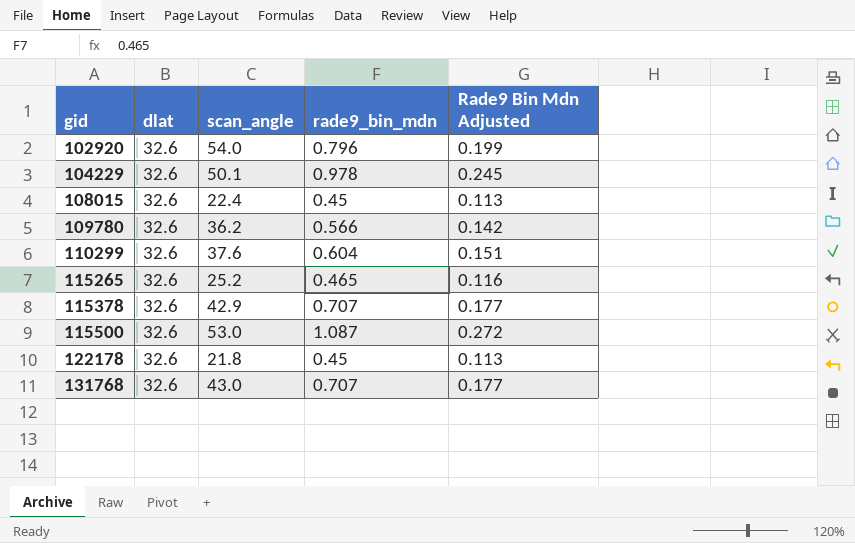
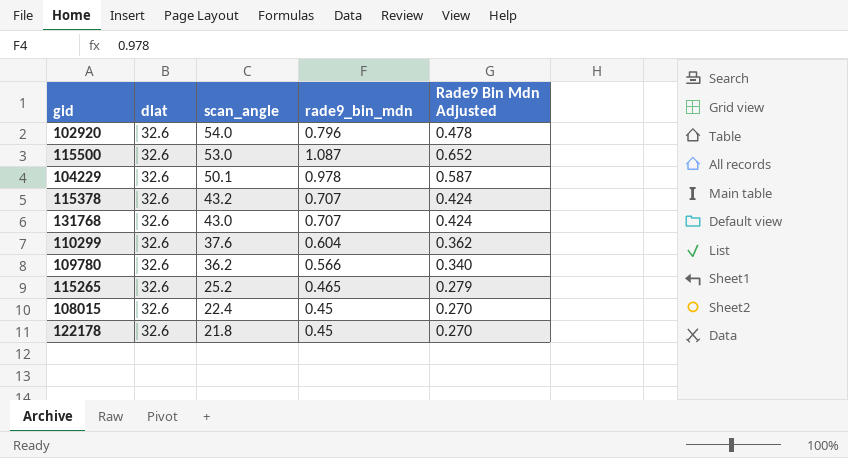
row order: gid ascending -> scan_angle descending
column Rade9 Bin Mdn Adjusted | formula: [rade9_bin_mdn] * 0.25 -> [rade9_bin_mdn] * 0.6
115378 | scan_angle: 42.9 -> 43.2

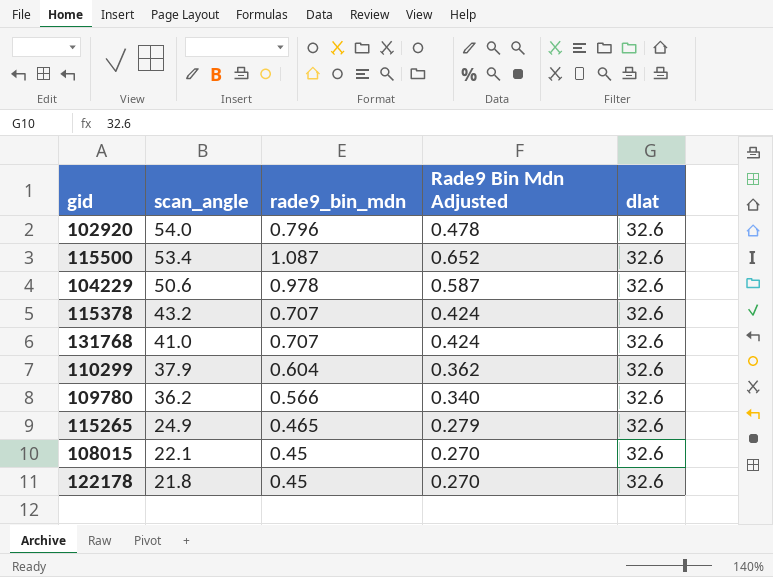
column dlat | position: 2 -> 5
115500 | scan_angle: 53.0 -> 53.4
104229 | scan_angle: 50.1 -> 50.6
131768 | scan_angle: 43.0 -> 41.0
110299 | scan_angle: 37.6 -> 37.9
115265 | scan_angle: 25.2 -> 24.9
108015 | scan_angle: 22.4 -> 22.1

